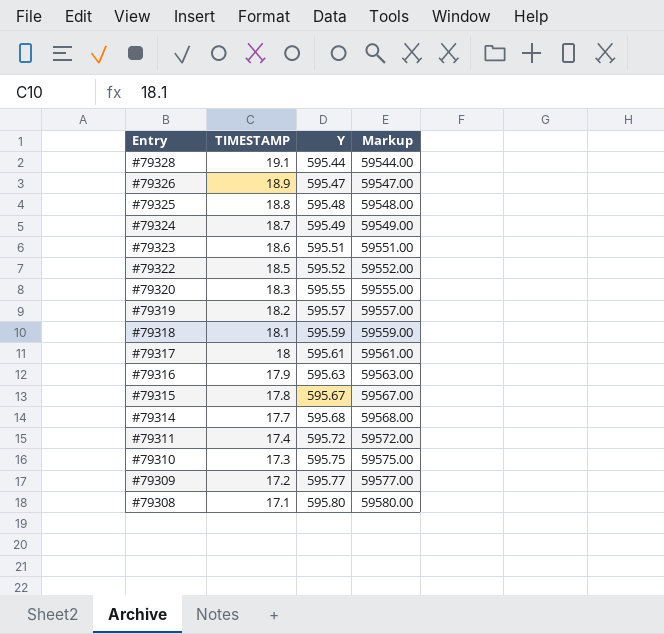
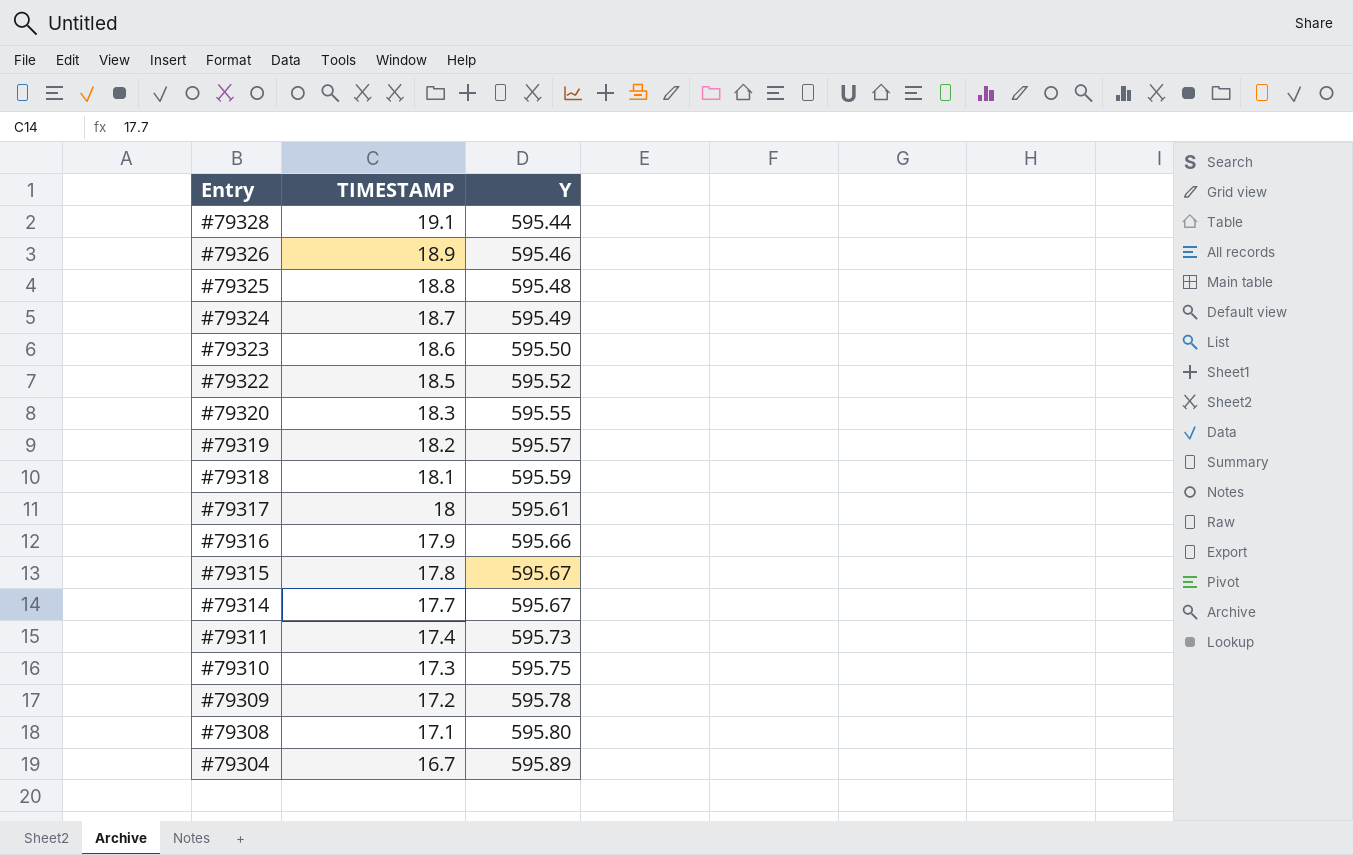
column Markup | formula: [Y] * 100 -> none
#79326 | Y: 595.47 -> 595.46
#79323 | Y: 595.51 -> 595.50
#79316 | Y: 595.63 -> 595.66
#79314 | Y: 595.68 -> 595.67
#79311 | Y: 595.72 -> 595.73
#79309 | Y: 595.77 -> 595.78
row #79304: none -> 16.7 | 595.89

